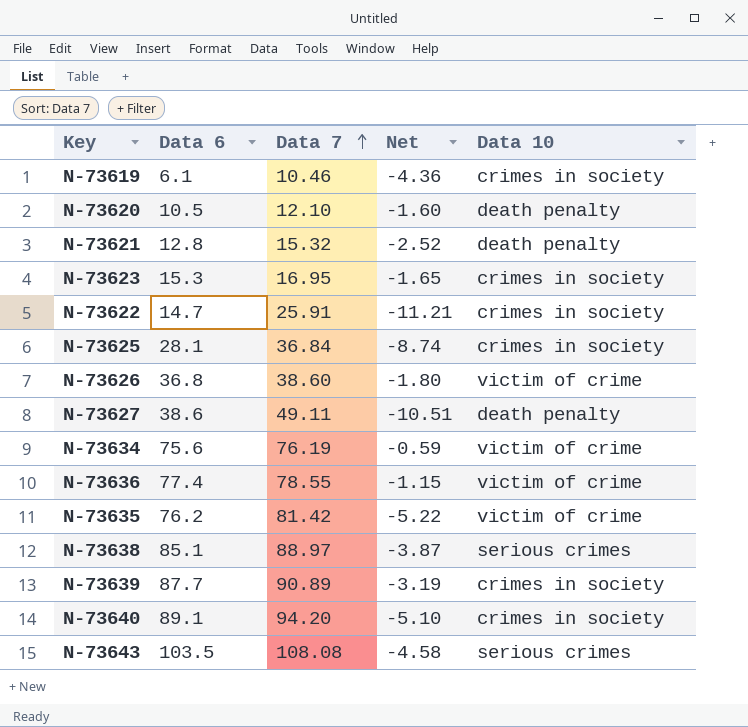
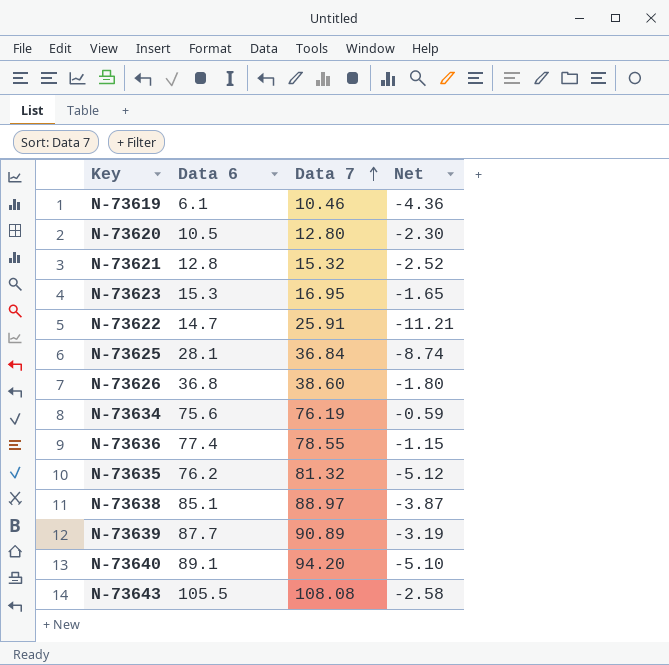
column Data 10 | position: 5 -> none
row N-73627: 38.6 | 49.11 | -10.51 | death penalty -> none
N-73620 | Data 7: 12.10 -> 12.80
N-73620 | Net: -1.60 -> -2.30
N-73635 | Data 7: 81.42 -> 81.32
N-73635 | Net: -5.22 -> -5.12
N-73643 | Data 6: 103.5 -> 105.5
N-73643 | Net: -4.58 -> -2.58

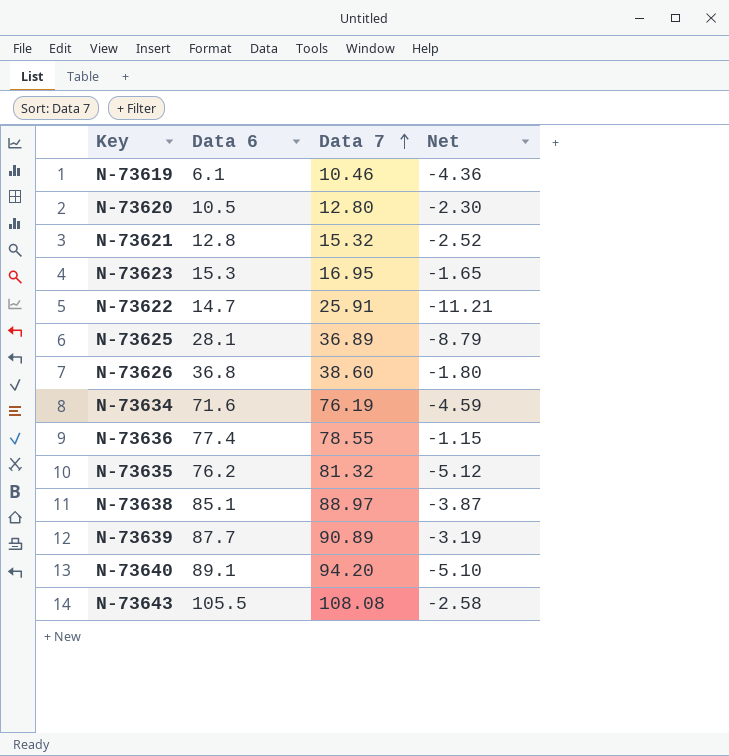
N-73625 | Data 7: 36.84 -> 36.89
N-73625 | Net: -8.74 -> -8.79
N-73634 | Data 6: 75.6 -> 71.6
N-73634 | Net: -0.59 -> -4.59

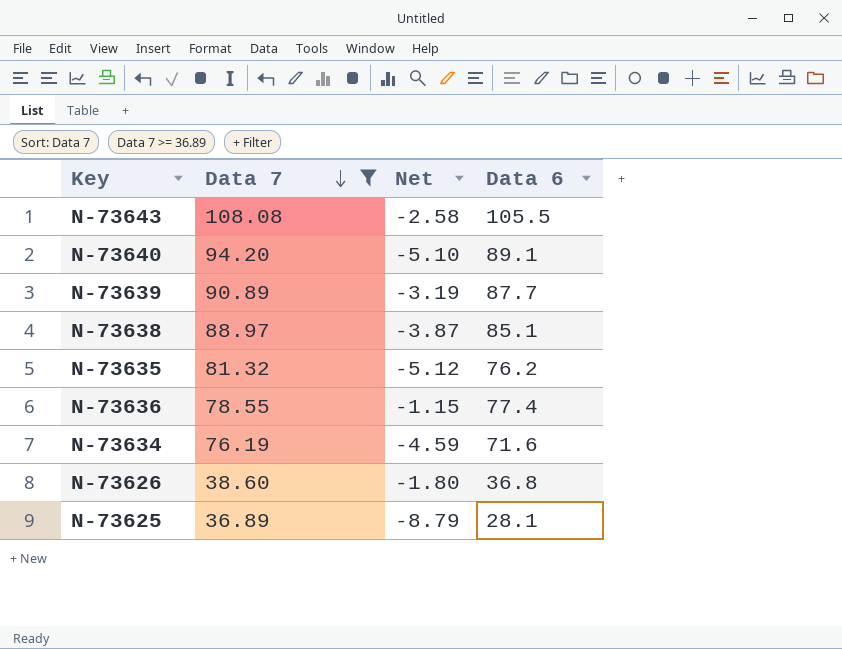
filter: none -> Data 7 >= 36.89
row order: Data 7 ascending -> Data 7 descending
column Data 6 | position: 2 -> 4

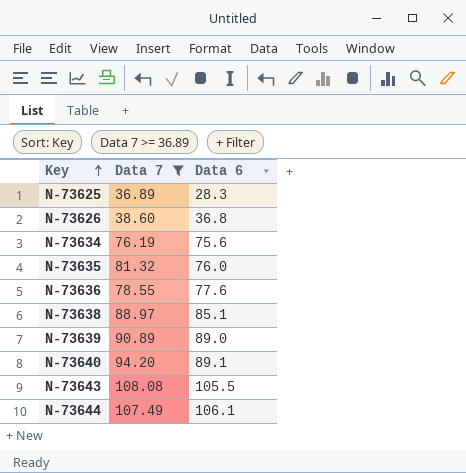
row order: Data 7 descending -> Key ascending
column Net | formula: [Data 6] - [Data 7] -> none
N-73625 | Data 6: 28.1 -> 28.3
N-73634 | Data 6: 71.6 -> 75.6
N-73635 | Data 6: 76.2 -> 76.0
N-73636 | Data 6: 77.4 -> 77.6
N-73639 | Data 6: 87.7 -> 89.0
row N-73644: none -> 107.49 | 106.1

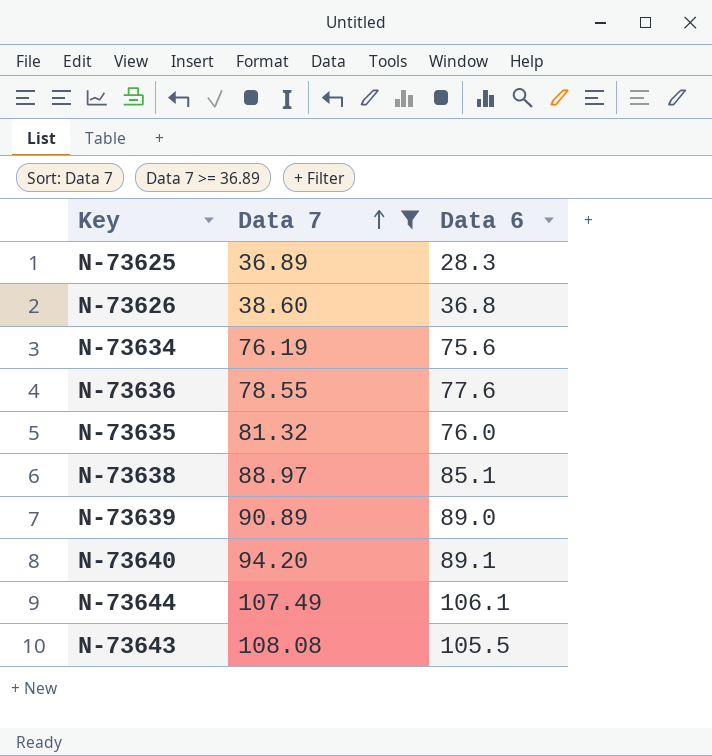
row order: Key ascending -> Data 7 ascending

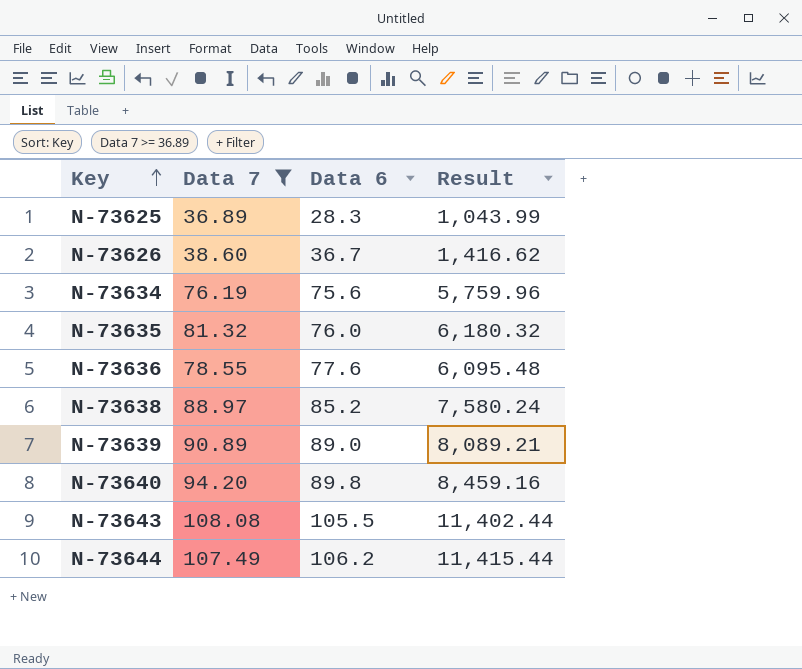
row order: Data 7 ascending -> Key ascending
column Result | formula: none -> [Data 7] * [Data 6]
N-73626 | Data 6: 36.8 -> 36.7
N-73638 | Data 6: 85.1 -> 85.2
N-73640 | Data 6: 89.1 -> 89.8
N-73644 | Data 6: 106.1 -> 106.2

